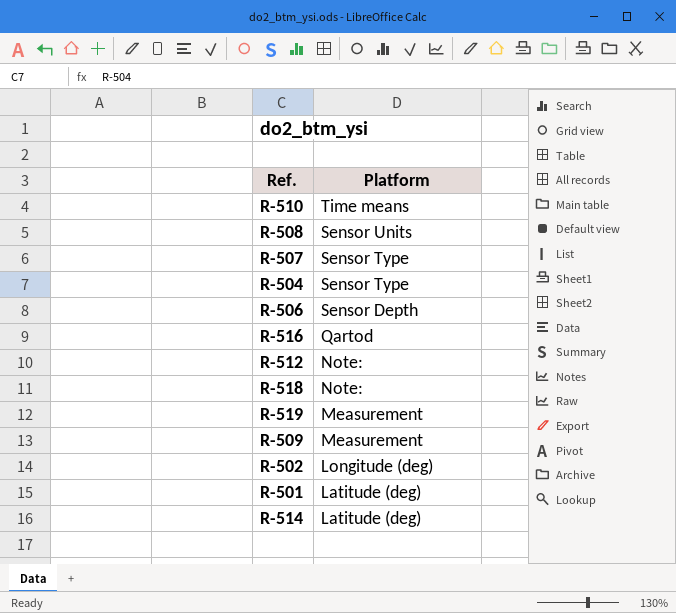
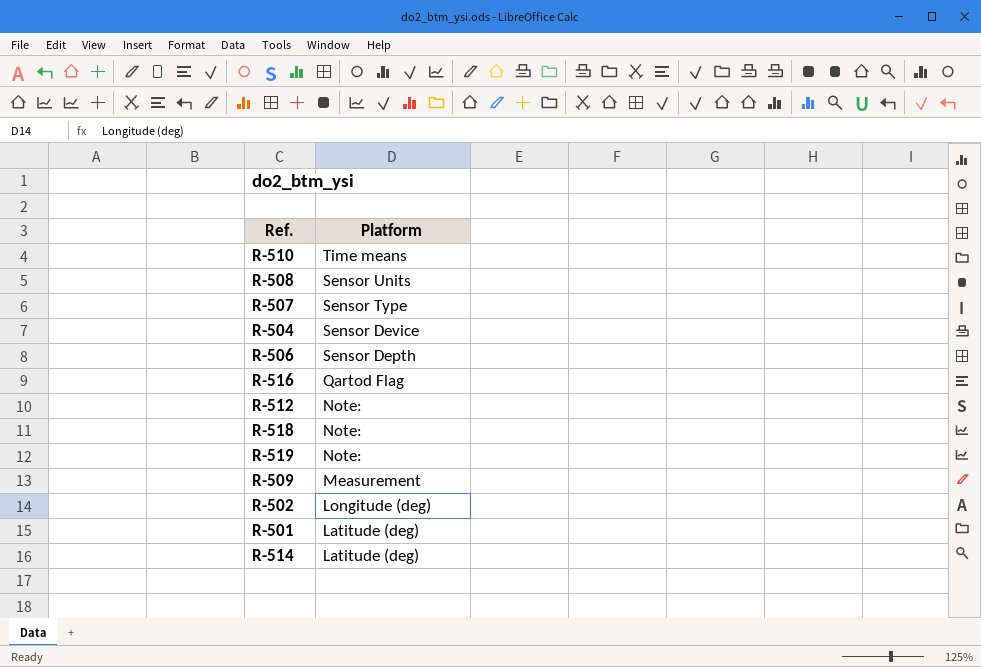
R-504 | Platform: Sensor Type -> Sensor Device
R-516 | Platform: Qartod -> Qartod Flag
R-519 | Platform: Measurement -> Note:

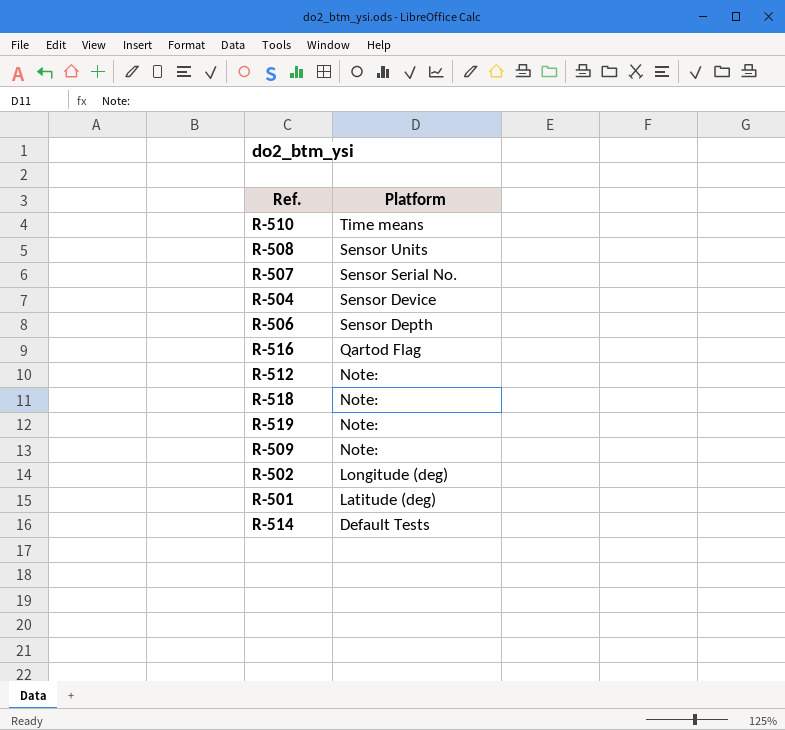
R-507 | Platform: Sensor Type -> Sensor Serial No.
R-509 | Platform: Measurement -> Note:
R-514 | Platform: Latitude (deg) -> Default Tests

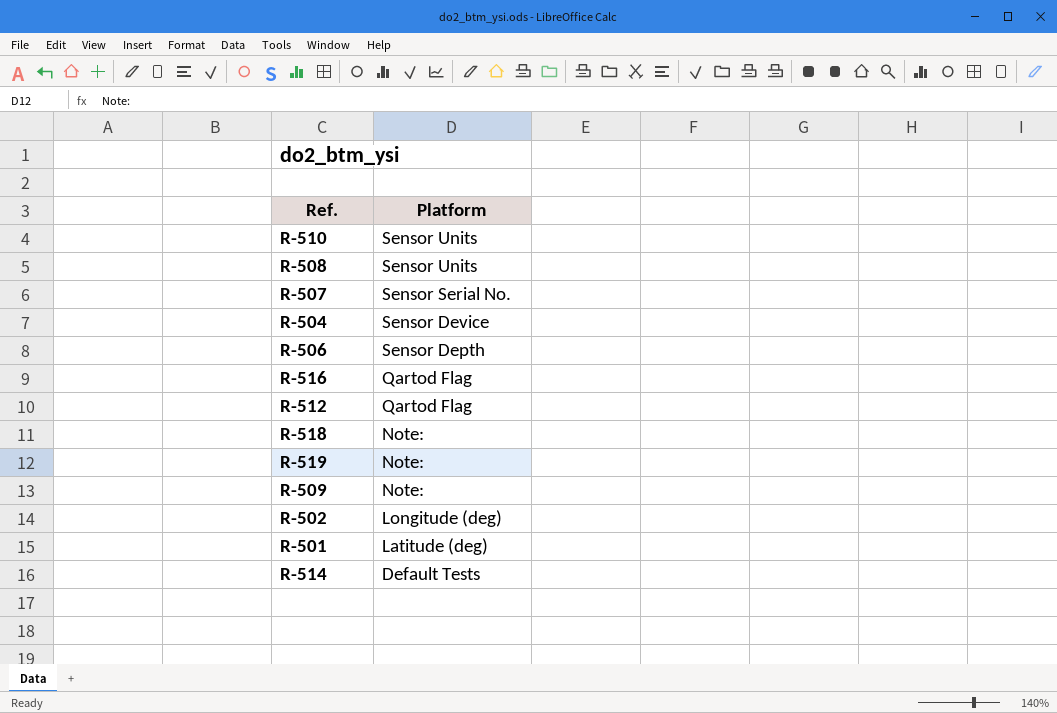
R-510 | Platform: Time means -> Sensor Units
R-512 | Platform: Note: -> Qartod Flag

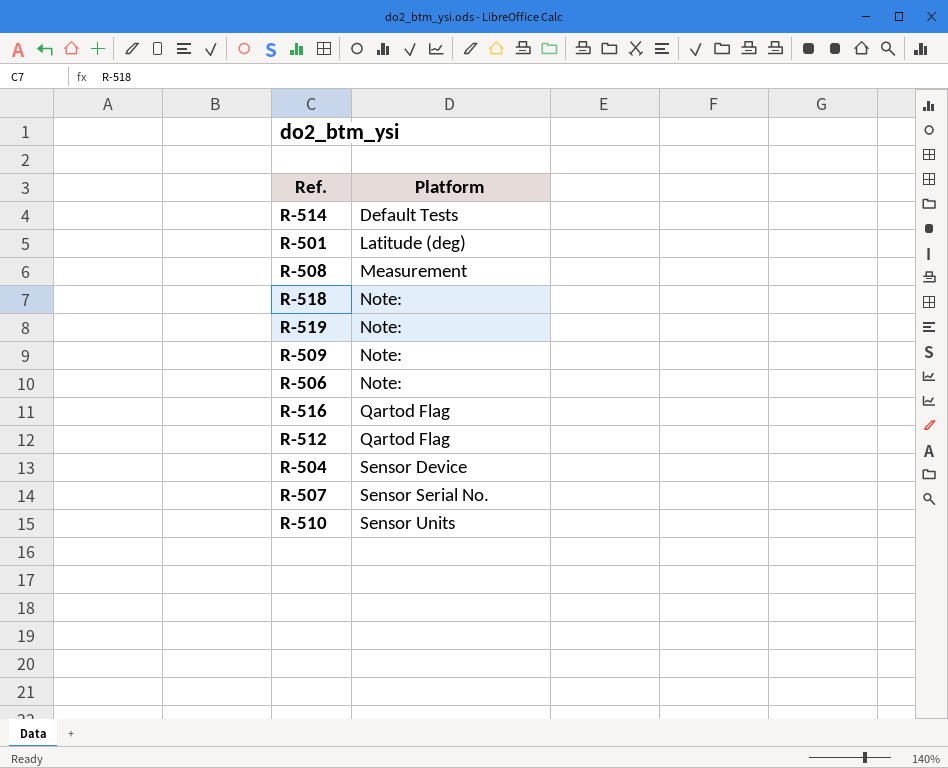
row order: Platform descending -> Platform ascending
row R-502: Longitude (deg) -> none
R-508 | Platform: Sensor Units -> Measurement
R-506 | Platform: Sensor Depth -> Note:

